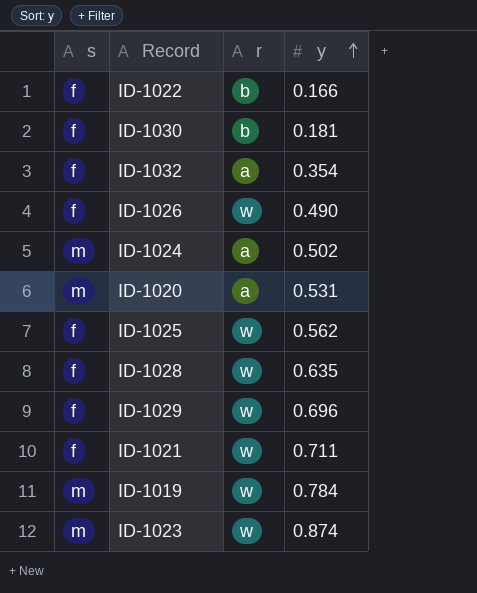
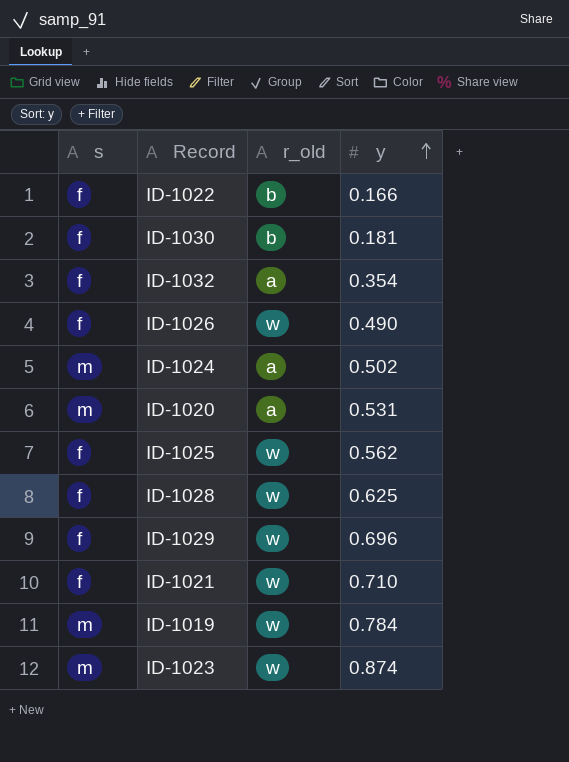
column name: r -> r_old
ID-1028 | y: 0.635 -> 0.625
ID-1021 | y: 0.711 -> 0.710

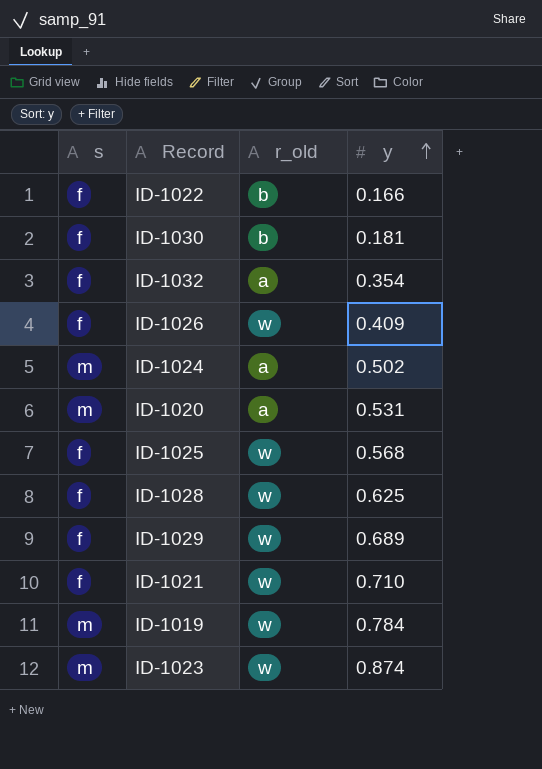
ID-1026 | y: 0.490 -> 0.409
ID-1025 | y: 0.562 -> 0.568
ID-1029 | y: 0.696 -> 0.689

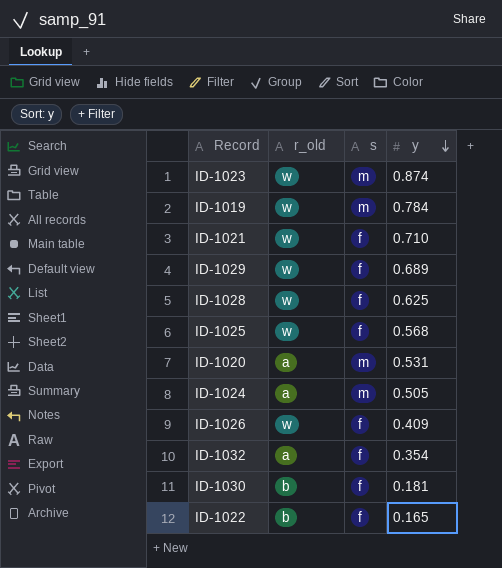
row order: y ascending -> y descending
column s | position: 1 -> 3
ID-1024 | y: 0.502 -> 0.505
ID-1022 | y: 0.166 -> 0.165

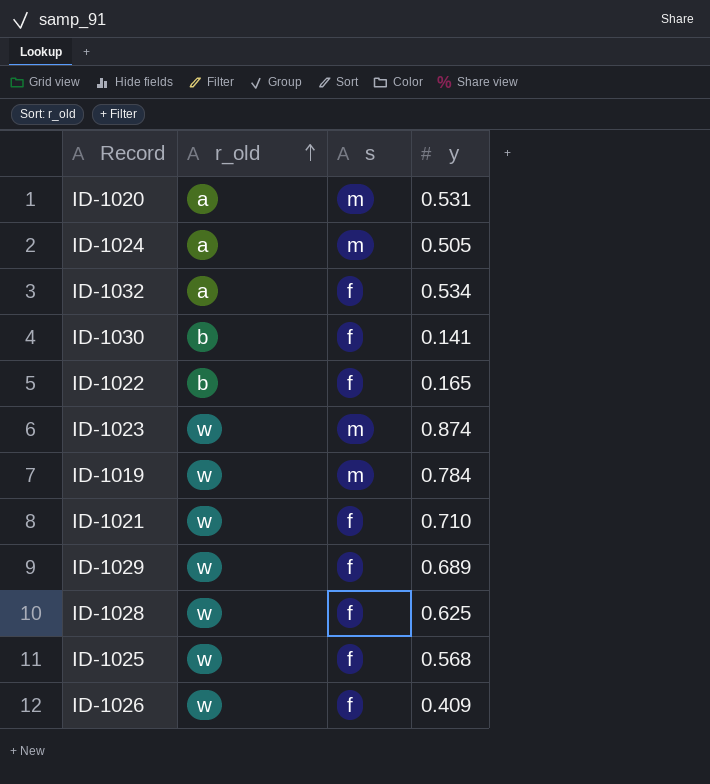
row order: y descending -> r_old ascending
ID-1032 | y: 0.354 -> 0.534
ID-1030 | y: 0.181 -> 0.141

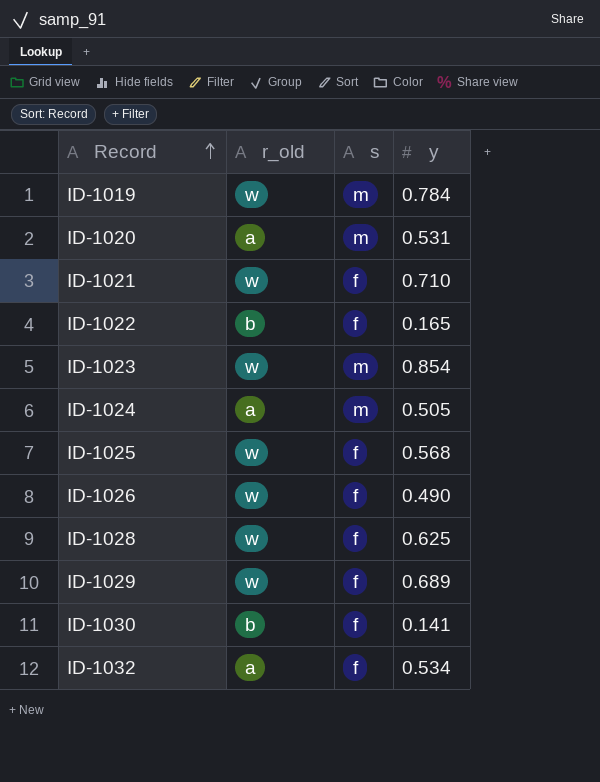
row order: r_old ascending -> Record ascending
ID-1023 | y: 0.874 -> 0.854
ID-1026 | y: 0.409 -> 0.490

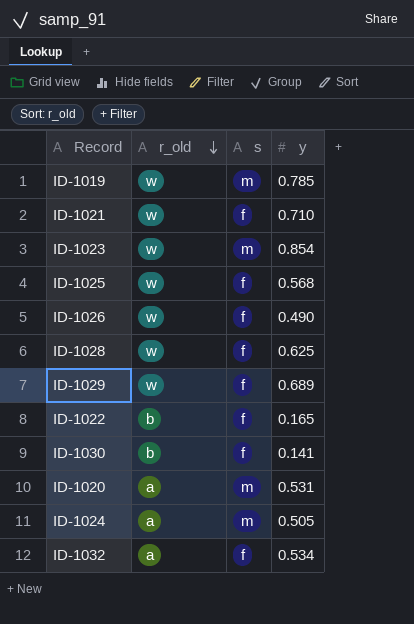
row order: Record ascending -> r_old descending
ID-1019 | y: 0.784 -> 0.785

